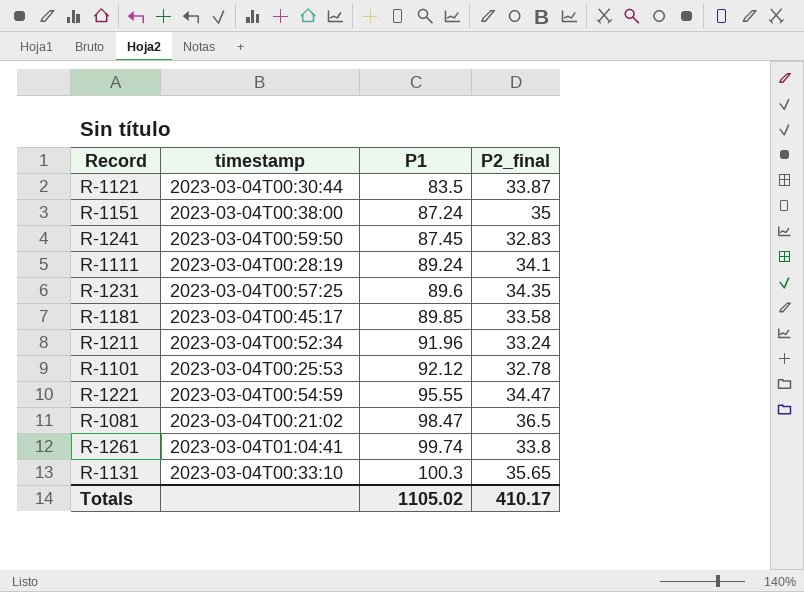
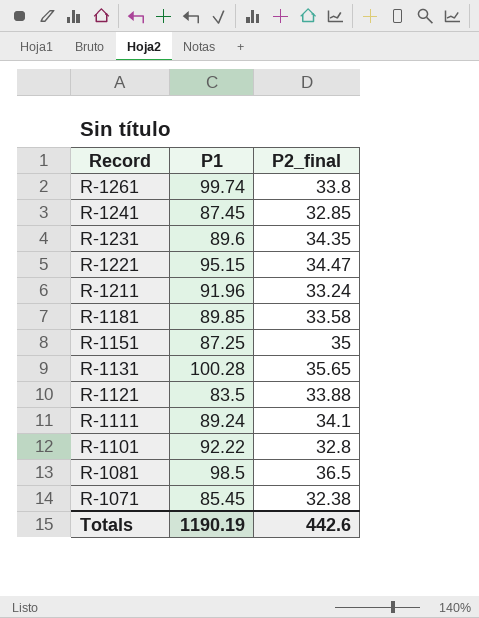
row order: P1 ascending -> Record descending
column timestamp | position: 2 -> none
R-1241 | P2_final: 32.83 -> 32.85
R-1221 | P1: 95.55 -> 95.15
R-1151 | P1: 87.24 -> 87.25
R-1131 | P1: 100.3 -> 100.28
R-1121 | P2_final: 33.87 -> 33.88
R-1101 | P1: 92.12 -> 92.22
R-1101 | P2_final: 32.78 -> 32.8
R-1081 | P1: 98.47 -> 98.5
row R-1071: none -> 85.45 | 32.38
Totals | P1: 1105.02 -> 1190.19
Totals | P2_final: 410.17 -> 442.6

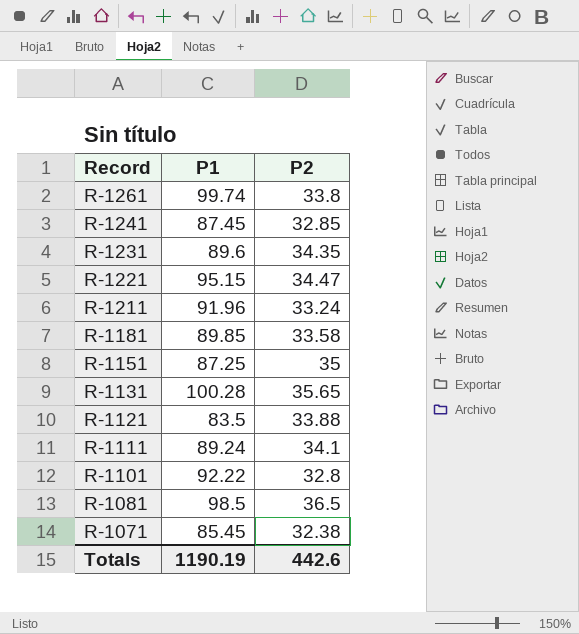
column name: P2_final -> P2

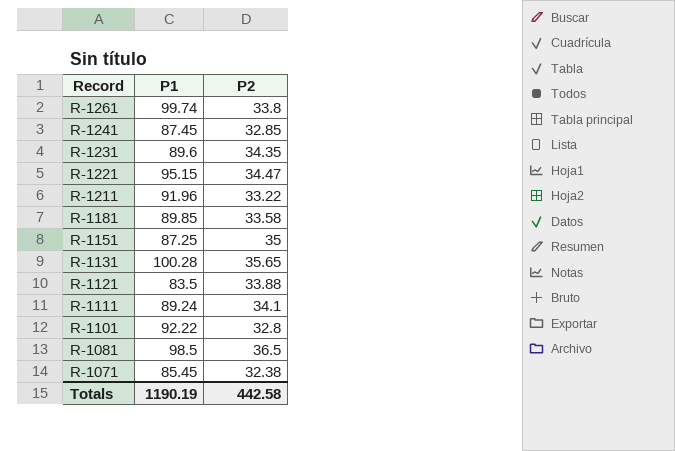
R-1211 | P2: 33.24 -> 33.22
Totals | P2: 442.6 -> 442.58

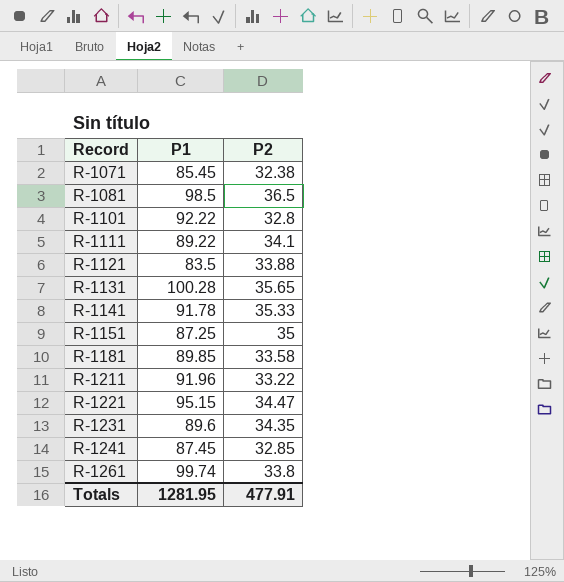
row order: Record descending -> Record ascending
R-1111 | P1: 89.24 -> 89.22
row R-1141: none -> 91.78 | 35.33
Totals | P1: 1190.19 -> 1281.95
Totals | P2: 442.58 -> 477.91

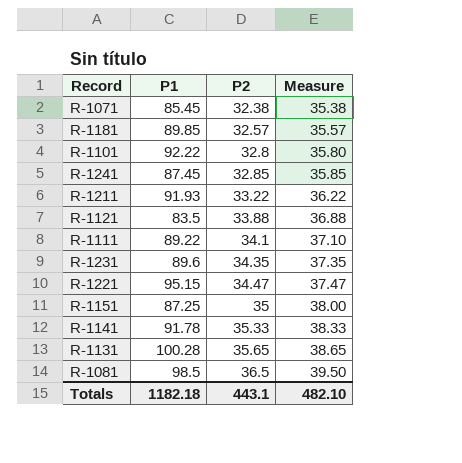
row order: Record ascending -> P2 ascending
column Measure | formula: none -> [P2] + 3
row R-1261: 99.74 | 33.8 -> none
R-1181 | P2: 33.58 -> 32.57
R-1211 | P1: 91.96 -> 91.93
Totals | P1: 1281.95 -> 1182.18
Totals | P2: 477.91 -> 443.1

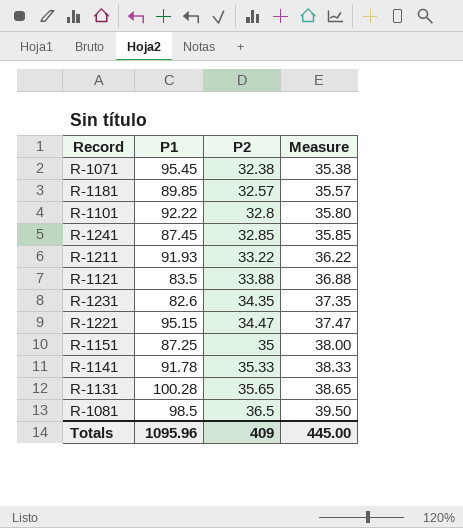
row R-1111: 89.22 | 34.1 | 37.10 -> none
R-1071 | P1: 85.45 -> 95.45
R-1231 | P1: 89.6 -> 82.6
Totals | P1: 1182.18 -> 1095.96
Totals | P2: 443.1 -> 409
Totals | Measure: 482.10 -> 445.00

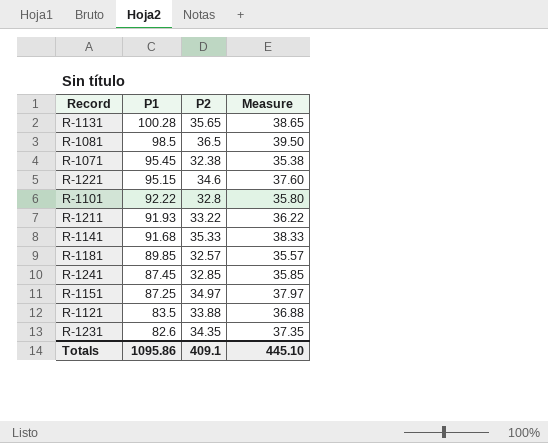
row order: P2 ascending -> P1 descending
R-1221 | P2: 34.47 -> 34.6
R-1221 | Measure: 37.47 -> 37.60
R-1141 | P1: 91.78 -> 91.68
R-1151 | P2: 35 -> 34.97
R-1151 | Measure: 38.00 -> 37.97
Totals | P1: 1095.96 -> 1095.86
Totals | P2: 409 -> 409.1
Totals | Measure: 445.00 -> 445.10

